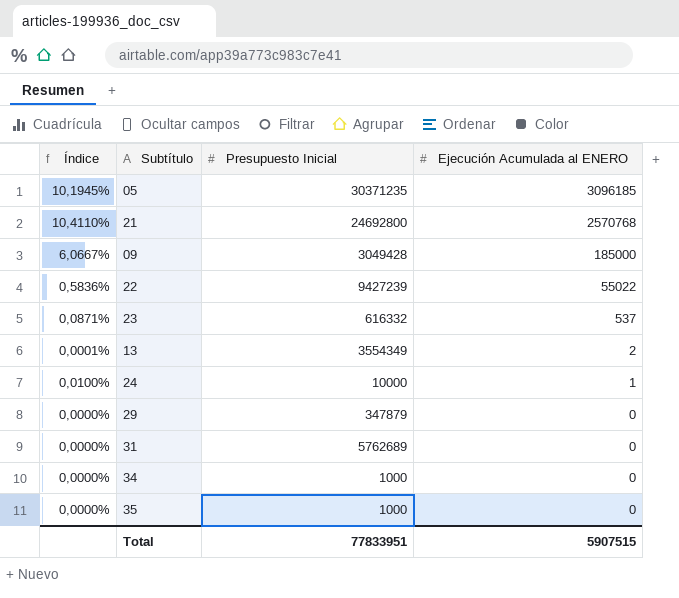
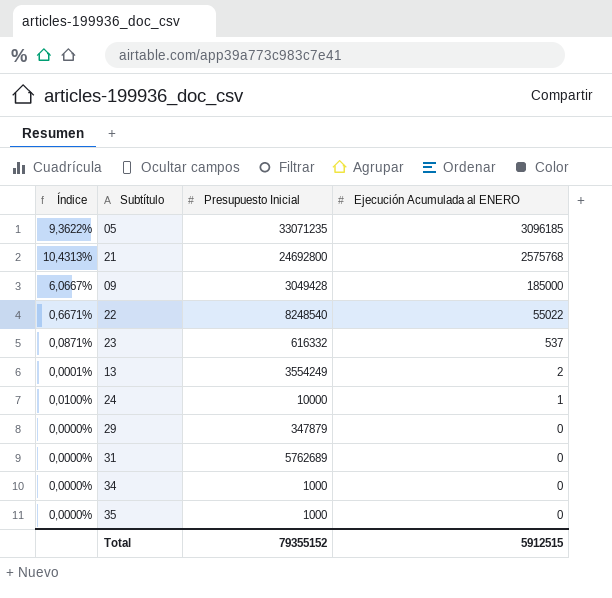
05 | Índice: 10,1945% -> 9,3622%
05 | Presupuesto Inicial: 30371235 -> 33071235
21 | Índice: 10,4110% -> 10,4313%
21 | Ejecución Acumulada al ENERO: 2570768 -> 2575768
22 | Índice: 0,5836% -> 0,6671%
22 | Presupuesto Inicial: 9427239 -> 8248540
13 | Presupuesto Inicial: 3554349 -> 3554249
Total | Presupuesto Inicial: 77833951 -> 79355152
Total | Ejecución Acumulada al ENERO: 5907515 -> 5912515

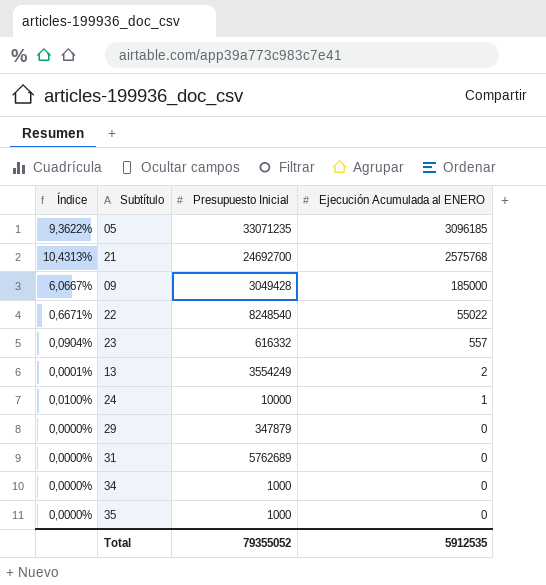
21 | Presupuesto Inicial: 24692800 -> 24692700
23 | Índice: 0,0871% -> 0,0904%
23 | Ejecución Acumulada al ENERO: 537 -> 557
Total | Presupuesto Inicial: 79355152 -> 79355052
Total | Ejecución Acumulada al ENERO: 5912515 -> 5912535

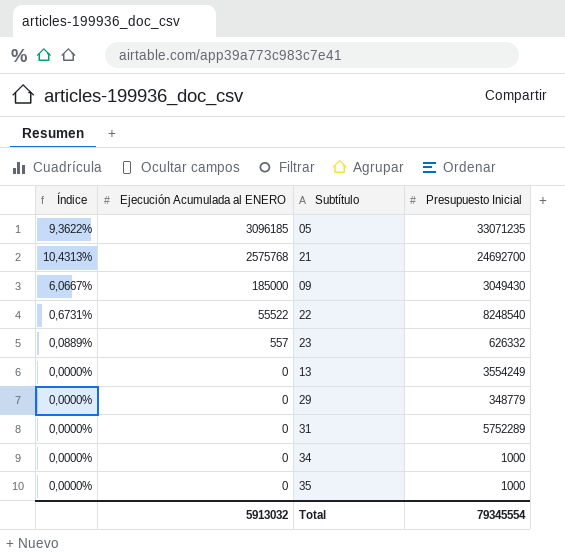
column Ejecución Acumulada al ENERO | position: 4 -> 2
row 24: 0,0100% | 10000 | 1 -> none
09 | Presupuesto Inicial: 3049428 -> 3049430
22 | Índice: 0,6671% -> 0,6731%
22 | Ejecución Acumulada al ENERO: 55022 -> 55522
23 | Índice: 0,0904% -> 0,0889%
23 | Presupuesto Inicial: 616332 -> 626332
13 | Índice: 0,0001% -> 0,0000%
13 | Ejecución Acumulada al ENERO: 2 -> 0
29 | Presupuesto Inicial: 347879 -> 348779
31 | Presupuesto Inicial: 5762689 -> 5752289
Total | Ejecución Acumulada al ENERO: 5912535 -> 5913032
Total | Presupuesto Inicial: 79355052 -> 79345554

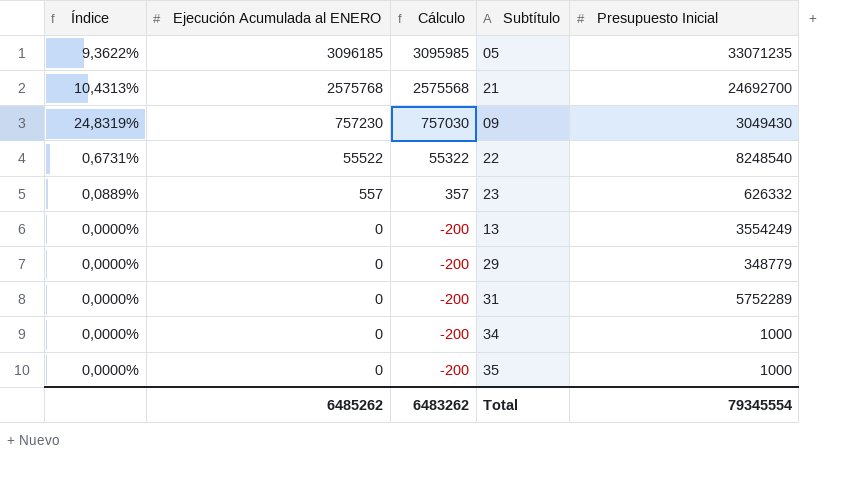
column Cálculo | formula: none -> [Ejecución Acumulada al ENERO] - 200
09 | Índice: 6,0667% -> 24,8319%
09 | Ejecución Acumulada al ENERO: 185000 -> 757230
Total | Ejecución Acumulada al ENERO: 5913032 -> 6485262

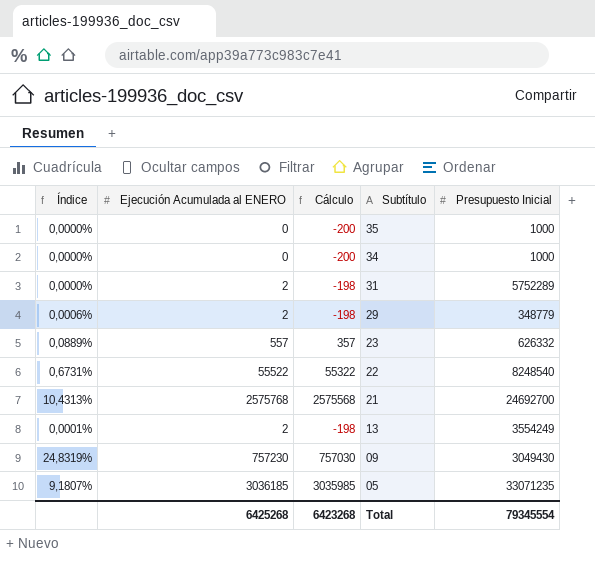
row order: Ejecución Acumulada al ENERO descending -> Subtítulo descending
31 | Ejecución Acumulada al ENERO: 0 -> 2
31 | Cálculo: -200 -> -198
29 | Índice: 0,0000% -> 0,0006%
29 | Ejecución Acumulada al ENERO: 0 -> 2
29 | Cálculo: -200 -> -198
13 | Índice: 0,0000% -> 0,0001%
13 | Ejecución Acumulada al ENERO: 0 -> 2
13 | Cálculo: -200 -> -198
05 | Índice: 9,3622% -> 9,1807%
05 | Ejecución Acumulada al ENERO: 3096185 -> 3036185
05 | Cálculo: 3095985 -> 3035985
Total | Ejecución Acumulada al ENERO: 6485262 -> 6425268
Total | Cálculo: 6483262 -> 6423268

